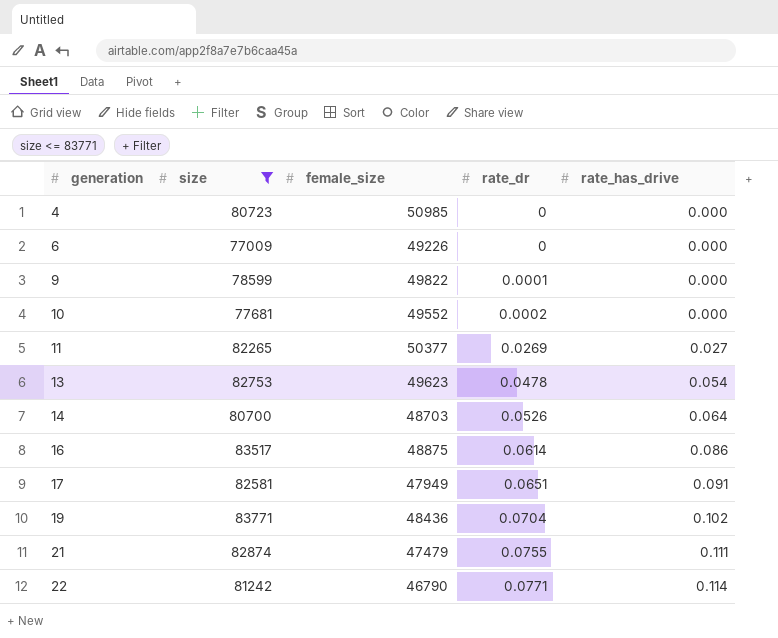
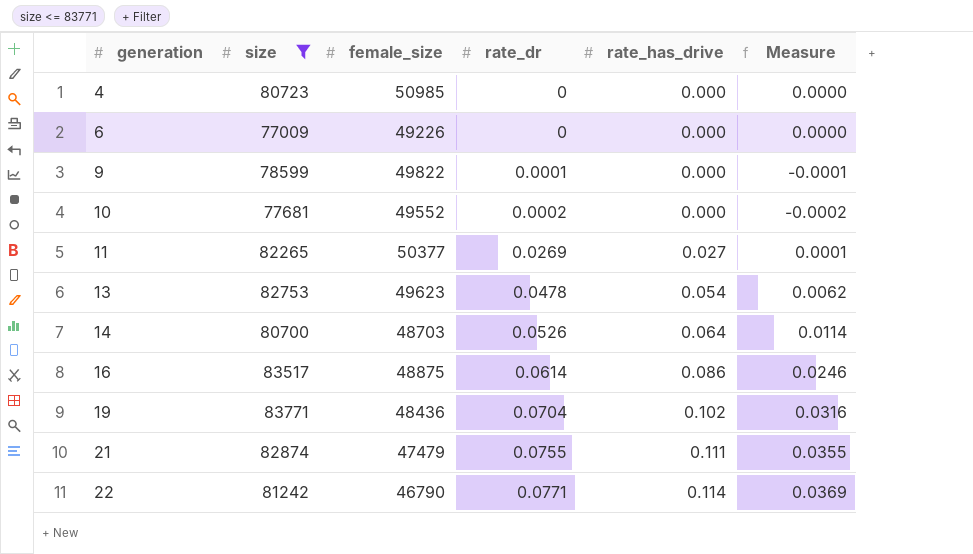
column Measure | formula: none -> [rate_has_drive] - [rate_dr]
row 17: 82581 | 47949 | 0.0651 | 0.091 -> none

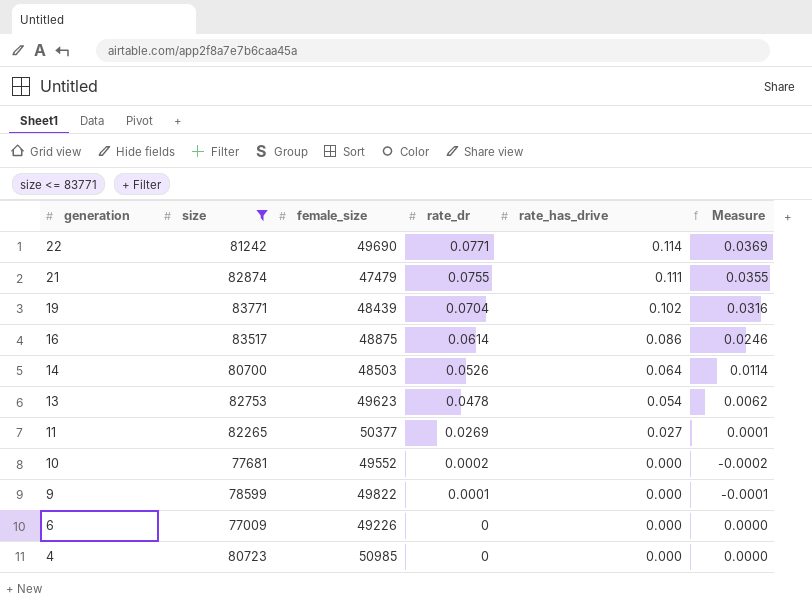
row order: generation ascending -> generation descending
22 | female_size: 46790 -> 49690
19 | female_size: 48436 -> 48439
14 | female_size: 48703 -> 48503

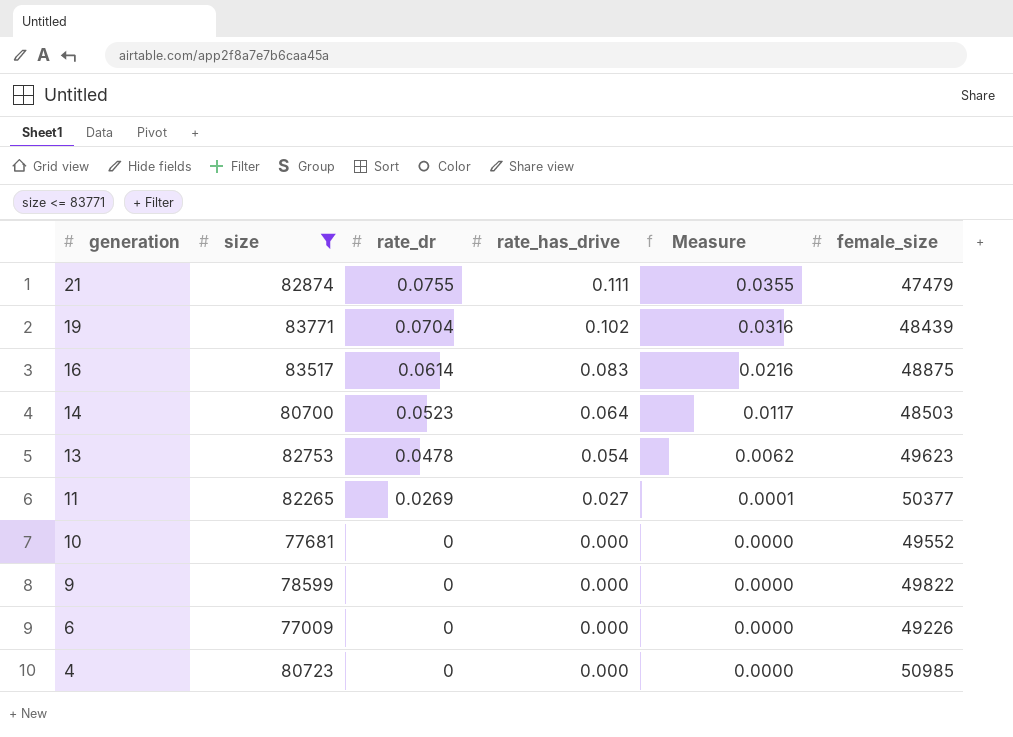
column female_size | position: 3 -> 6
row 22: 81242 | 49690 | 0.0771 | 0.114 | 0.0369 -> none
16 | rate_has_drive: 0.086 -> 0.083
16 | Measure: 0.0246 -> 0.0216
14 | rate_dr: 0.0526 -> 0.0523
14 | Measure: 0.0114 -> 0.0117
10 | rate_dr: 0.0002 -> 0
10 | Measure: -0.0002 -> 0.0000
9 | rate_dr: 0.0001 -> 0
9 | Measure: -0.0001 -> 0.0000

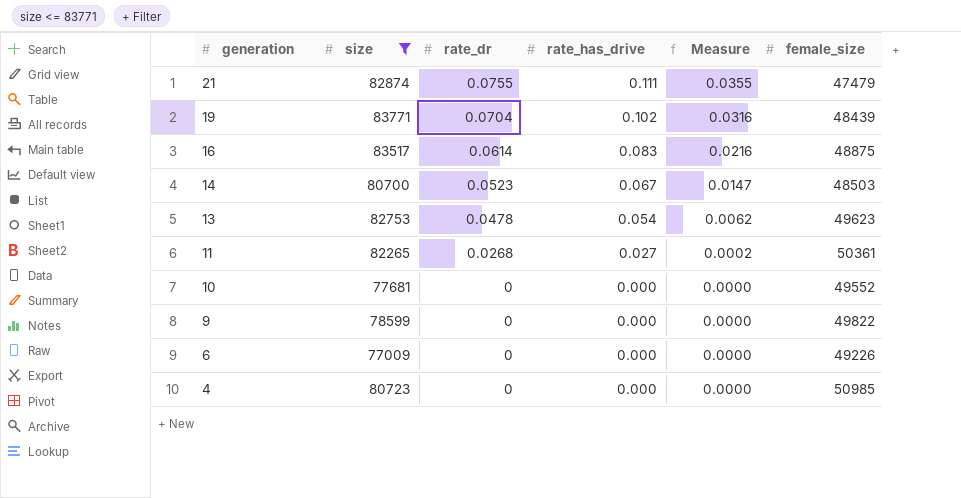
14 | rate_has_drive: 0.064 -> 0.067
14 | Measure: 0.0117 -> 0.0147
11 | rate_dr: 0.0269 -> 0.0268
11 | Measure: 0.0001 -> 0.0002
11 | female_size: 50377 -> 50361

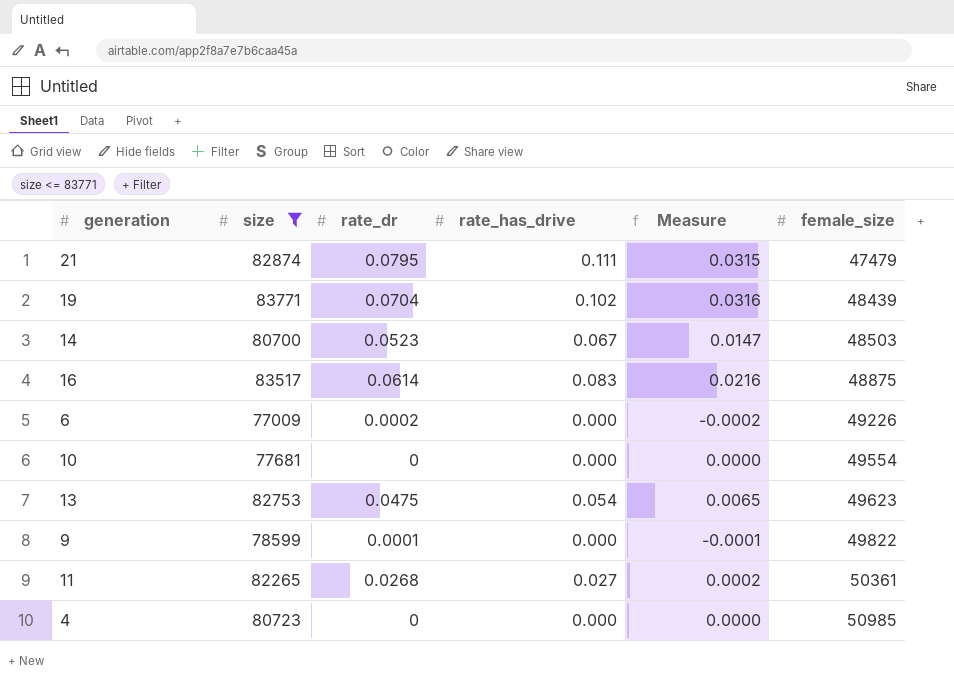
row order: generation descending -> female_size ascending
21 | rate_dr: 0.0755 -> 0.0795
21 | Measure: 0.0355 -> 0.0315
6 | rate_dr: 0 -> 0.0002
6 | Measure: 0.0000 -> -0.0002
10 | female_size: 49552 -> 49554
13 | rate_dr: 0.0478 -> 0.0475
13 | Measure: 0.0062 -> 0.0065
9 | rate_dr: 0 -> 0.0001
9 | Measure: 0.0000 -> -0.0001

